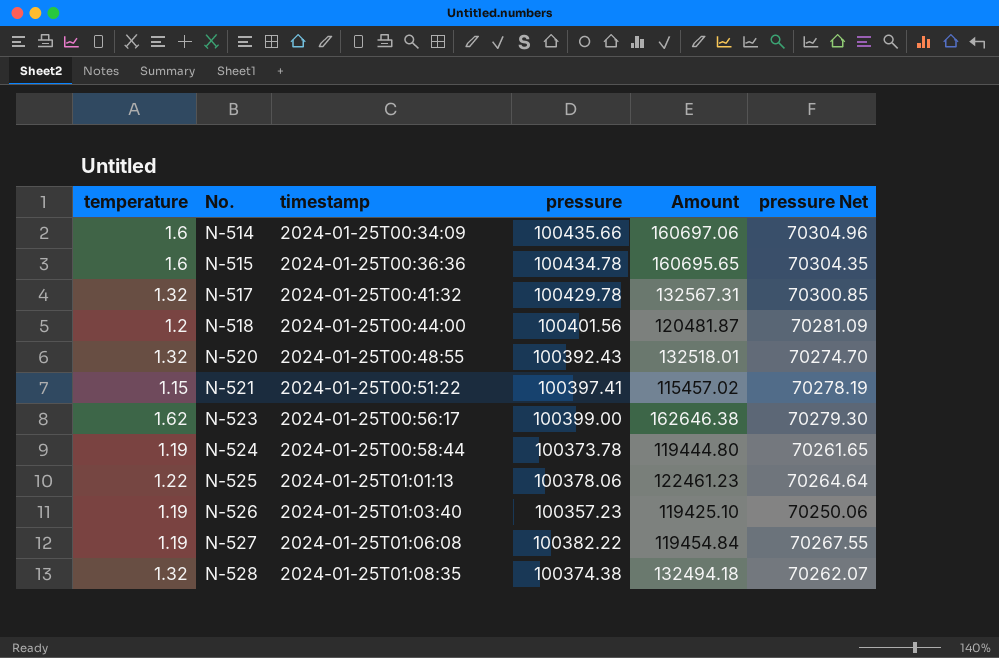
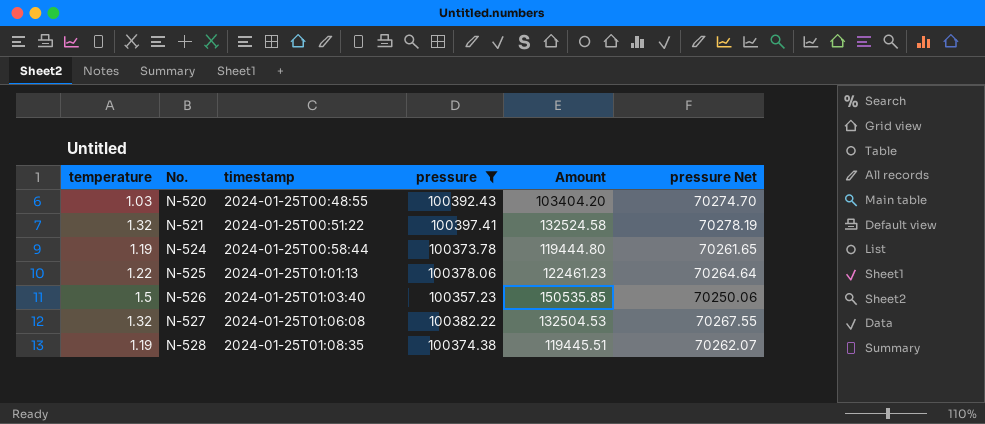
filter: none -> pressure <= 100397.41
N-520 | temperature: 1.32 -> 1.03
N-520 | Amount: 132518.01 -> 103404.20
N-521 | temperature: 1.15 -> 1.32
N-521 | Amount: 115457.02 -> 132524.58
N-526 | temperature: 1.19 -> 1.5
N-526 | Amount: 119425.10 -> 150535.85
N-527 | temperature: 1.19 -> 1.32
N-527 | Amount: 119454.84 -> 132504.53
N-528 | temperature: 1.32 -> 1.19
N-528 | Amount: 132494.18 -> 119445.51

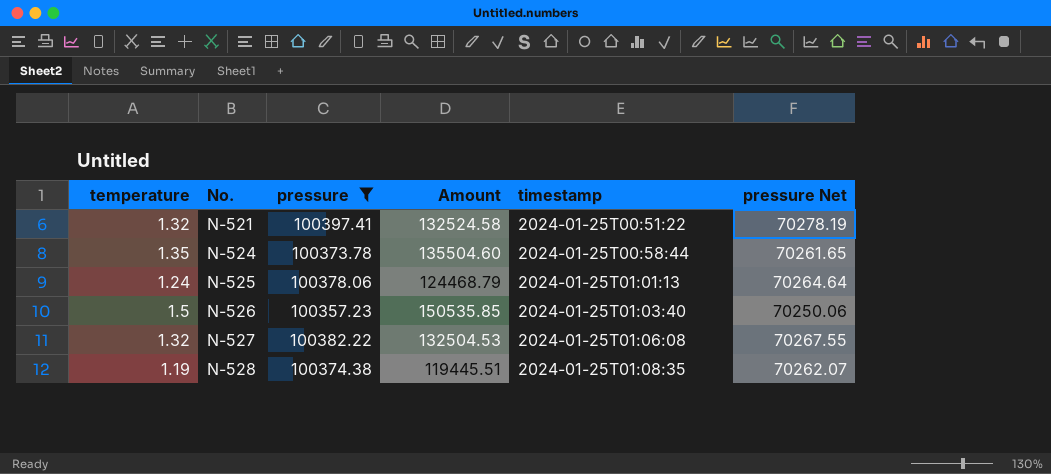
column timestamp | position: 3 -> 5
row N-520: 1.03 | 2024-01-25T00:48:55 | 100392.43 | 103404.20 | 70274.70 -> none
N-524 | temperature: 1.19 -> 1.35
N-524 | Amount: 119444.80 -> 135504.60
N-525 | temperature: 1.22 -> 1.24
N-525 | Amount: 122461.23 -> 124468.79

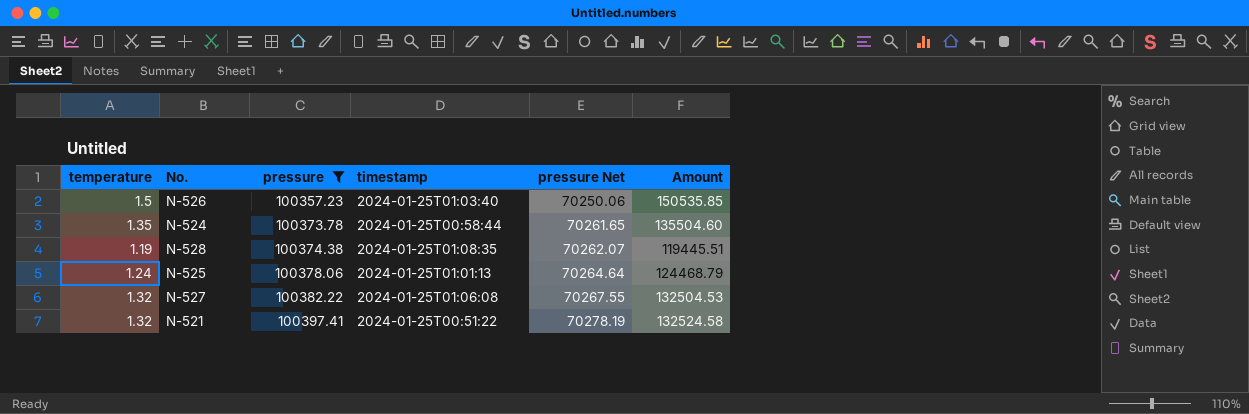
row order: No. ascending -> pressure ascending
column Amount | position: 4 -> 6

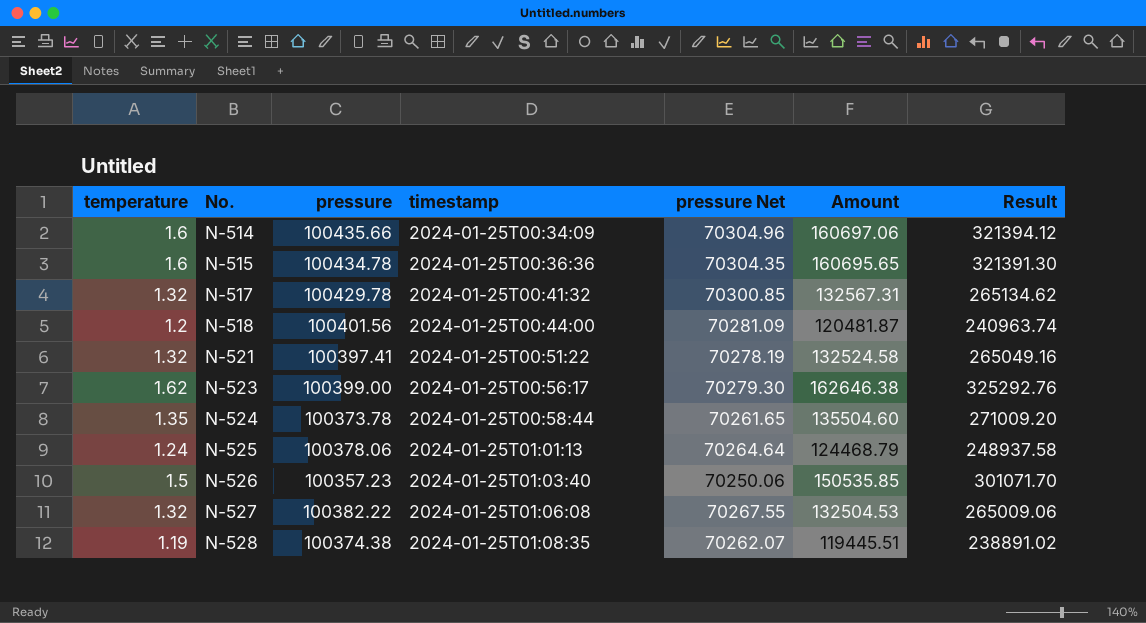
filter: pressure <= 100397.41 -> none
row order: pressure ascending -> No. ascending
column Result | formula: none -> [Amount] * 2

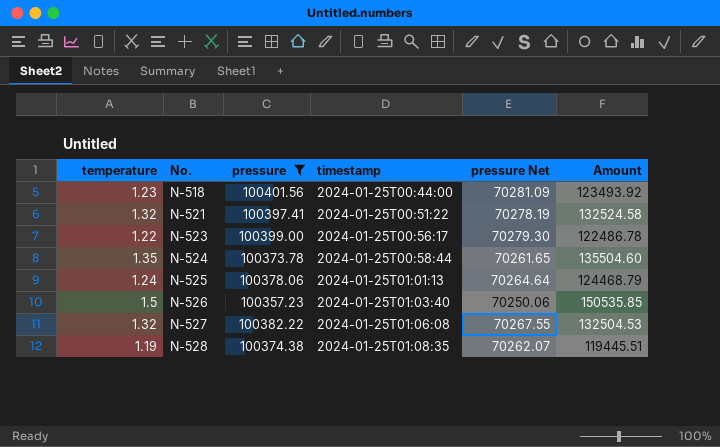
filter: none -> pressure <= 100401.56
column Result | formula: [Amount] * 2 -> none
N-518 | temperature: 1.2 -> 1.23
N-518 | Amount: 120481.87 -> 123493.92
N-523 | temperature: 1.62 -> 1.22
N-523 | Amount: 162646.38 -> 122486.78

